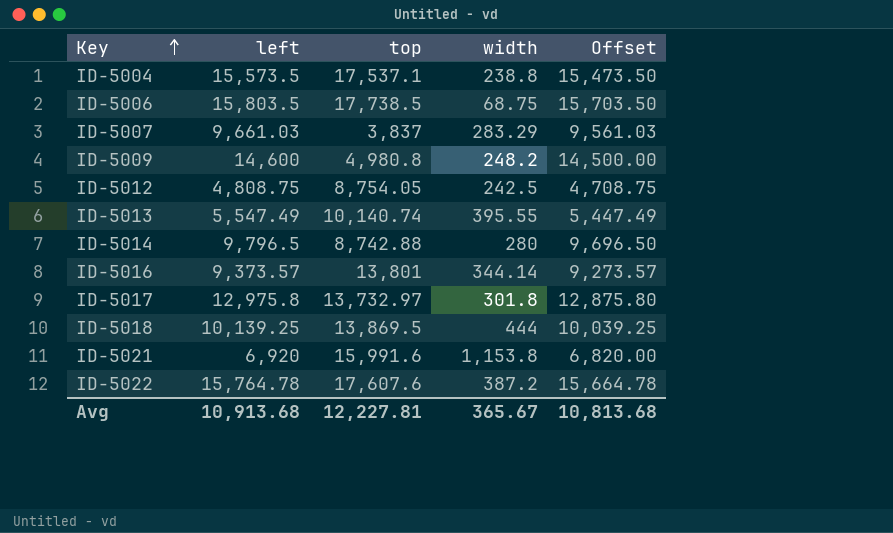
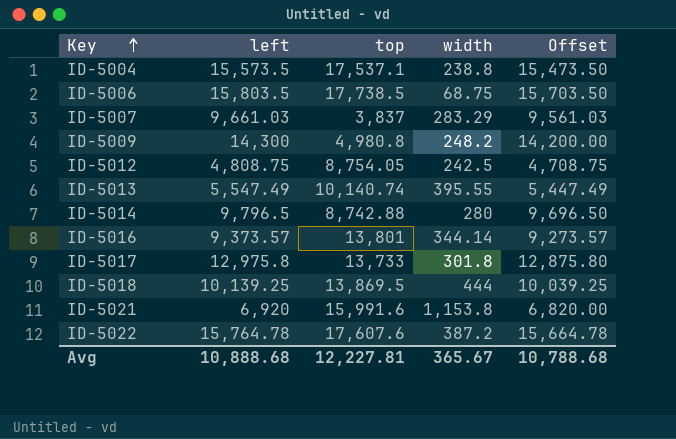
ID-5009 | left: 14,600 -> 14,300
ID-5009 | Offset: 14,500.00 -> 14,200.00
ID-5017 | top: 13,732.97 -> 13,733
Avg | left: 10,913.68 -> 10,888.68
Avg | Offset: 10,813.68 -> 10,788.68

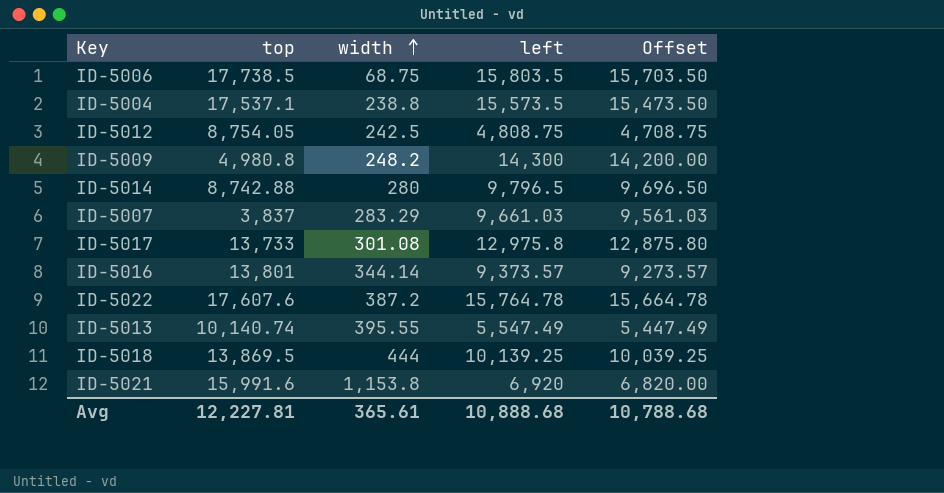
row order: Key ascending -> width ascending
column left | position: 2 -> 4
ID-5017 | width: 301.8 -> 301.08
Avg | width: 365.67 -> 365.61

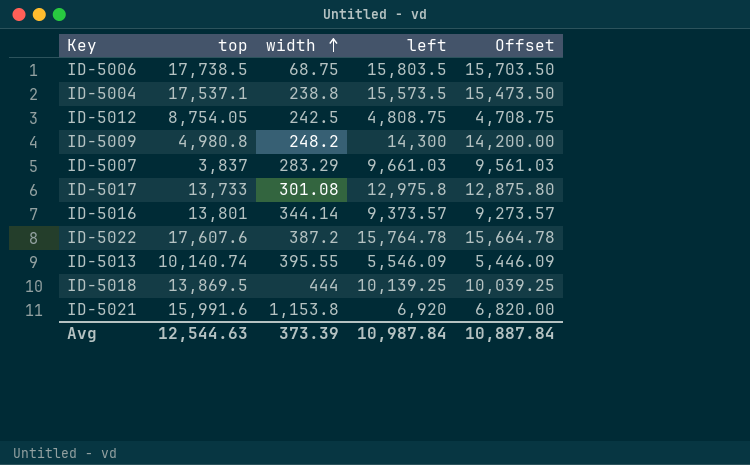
row ID-5014: 8,742.88 | 280 | 9,796.5 | 9,696.50 -> none
ID-5013 | left: 5,547.49 -> 5,546.09
ID-5013 | Offset: 5,447.49 -> 5,446.09
Avg | top: 12,227.81 -> 12,544.63
Avg | width: 365.61 -> 373.39
Avg | left: 10,888.68 -> 10,987.84
Avg | Offset: 10,788.68 -> 10,887.84

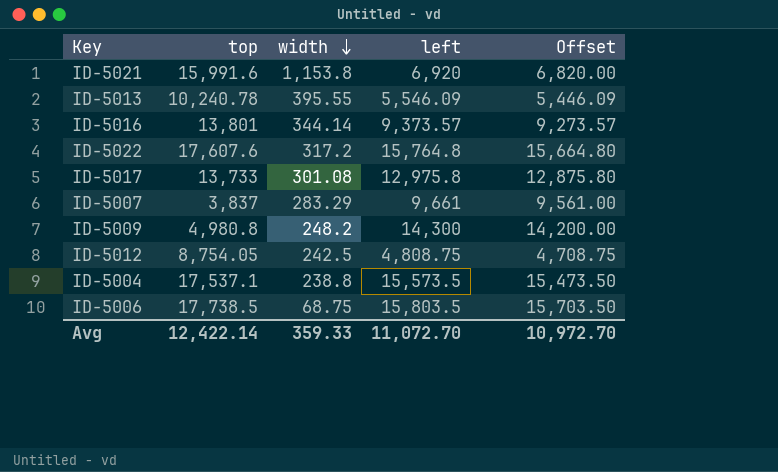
row order: width ascending -> width descending
row ID-5018: 13,869.5 | 444 | 10,139.25 | 10,039.25 -> none
ID-5013 | top: 10,140.74 -> 10,240.78
ID-5022 | width: 387.2 -> 317.2
ID-5022 | left: 15,764.78 -> 15,764.8
ID-5022 | Offset: 15,664.78 -> 15,664.80
ID-5007 | left: 9,661.03 -> 9,661
ID-5007 | Offset: 9,561.03 -> 9,561.00
Avg | top: 12,544.63 -> 12,422.14
Avg | width: 373.39 -> 359.33
Avg | left: 10,987.84 -> 11,072.70
Avg | Offset: 10,887.84 -> 10,972.70

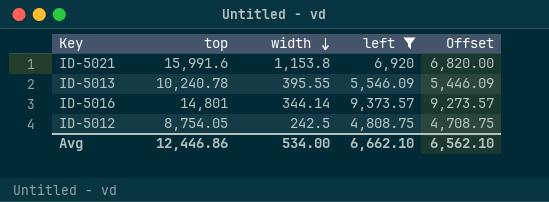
filter: none -> left <= 9,373.57
ID-5016 | top: 13,801 -> 14,801
Avg | top: 12,422.14 -> 12,446.86
Avg | width: 359.33 -> 534.00
Avg | left: 11,072.70 -> 6,662.10
Avg | Offset: 10,972.70 -> 6,562.10

